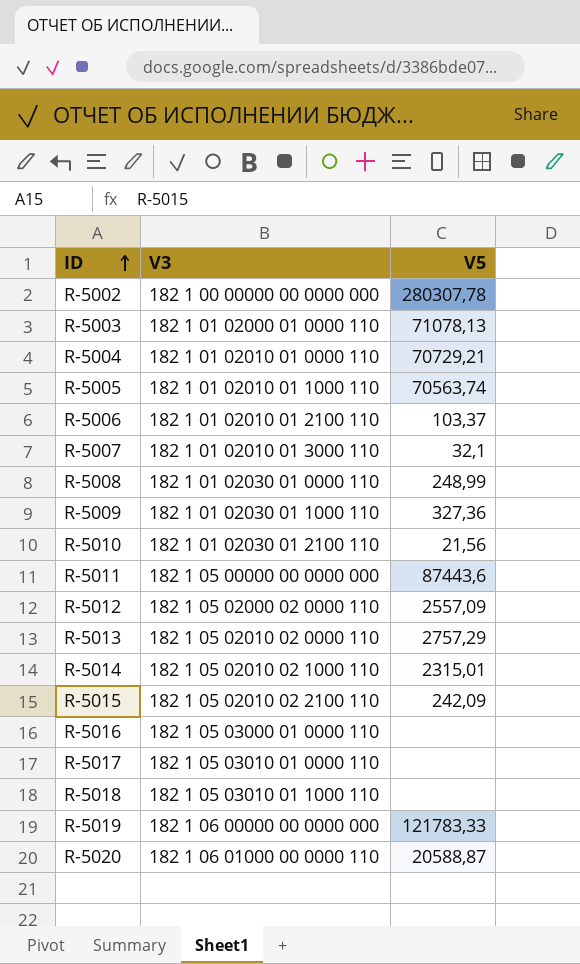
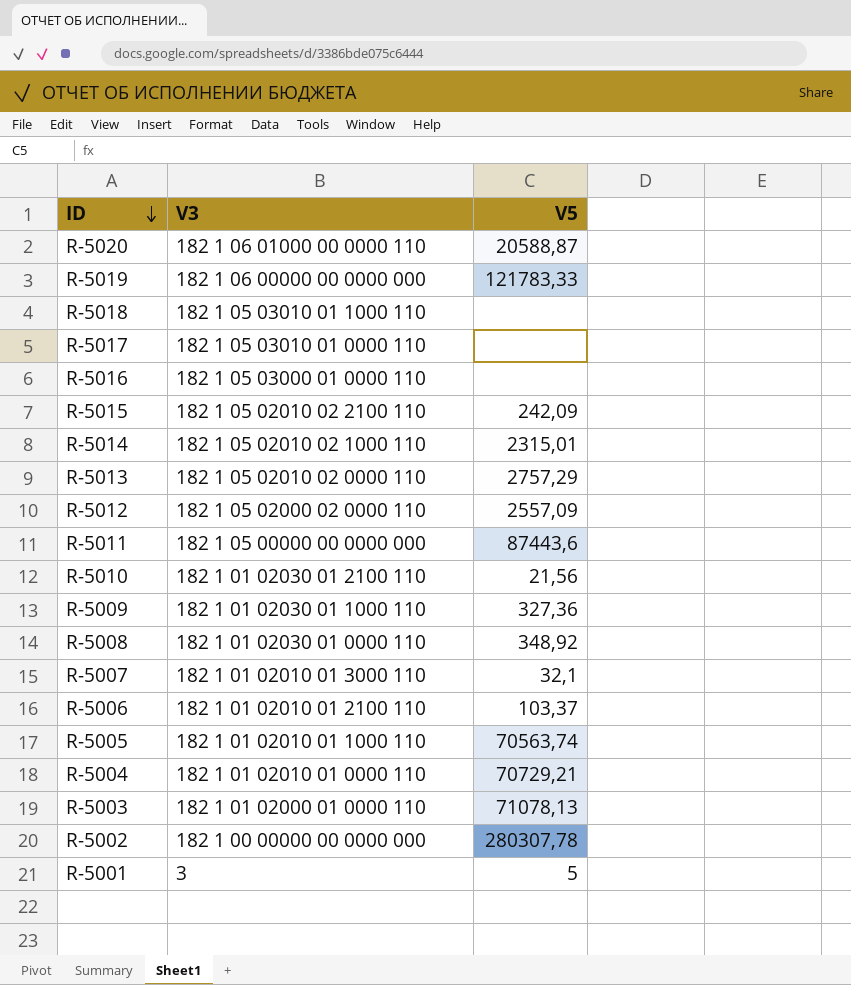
row order: ID ascending -> ID descending
R-5008 | V5: 248,99 -> 348,92
row R-5001: none -> 3 | 5

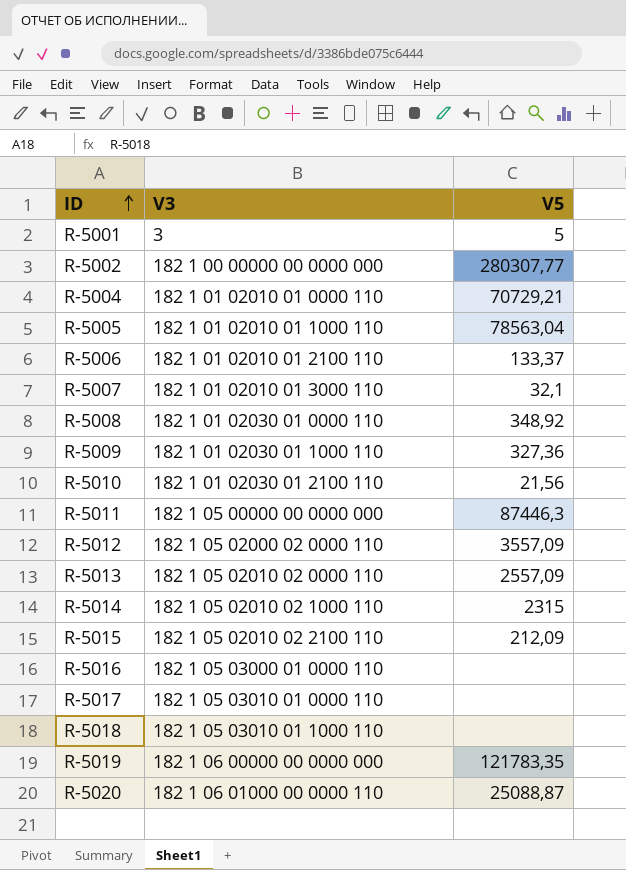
row order: ID descending -> ID ascending
row R-5003: 182 1 01 02000 01 0000 110 | 71078,13 -> none
R-5002 | V5: 280307,78 -> 280307,77
R-5005 | V5: 70563,74 -> 78563,04
R-5006 | V5: 103,37 -> 133,37
R-5011 | V5: 87443,6 -> 87446,3
R-5012 | V5: 2557,09 -> 3557,09
R-5013 | V5: 2757,29 -> 2557,09
R-5014 | V5: 2315,01 -> 2315
R-5015 | V5: 242,09 -> 212,09
R-5019 | V5: 121783,33 -> 121783,35
R-5020 | V5: 20588,87 -> 25088,87

